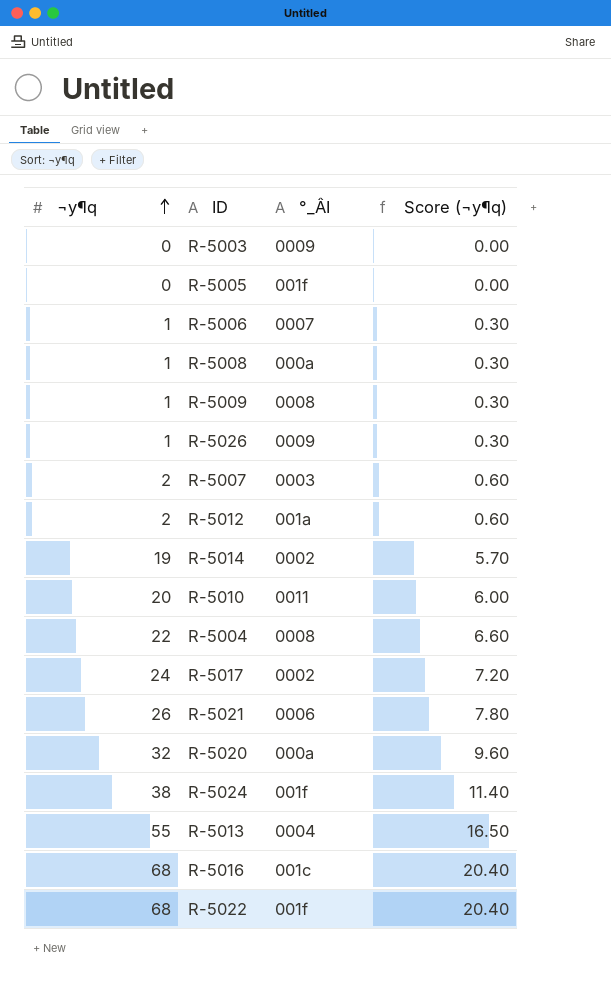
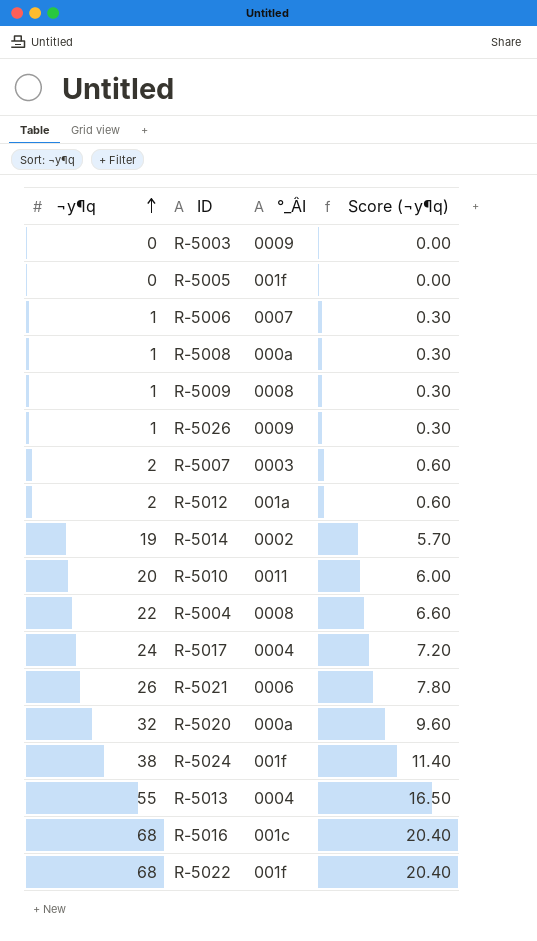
R-5017 | °_ÂI: 0002 -> 0004

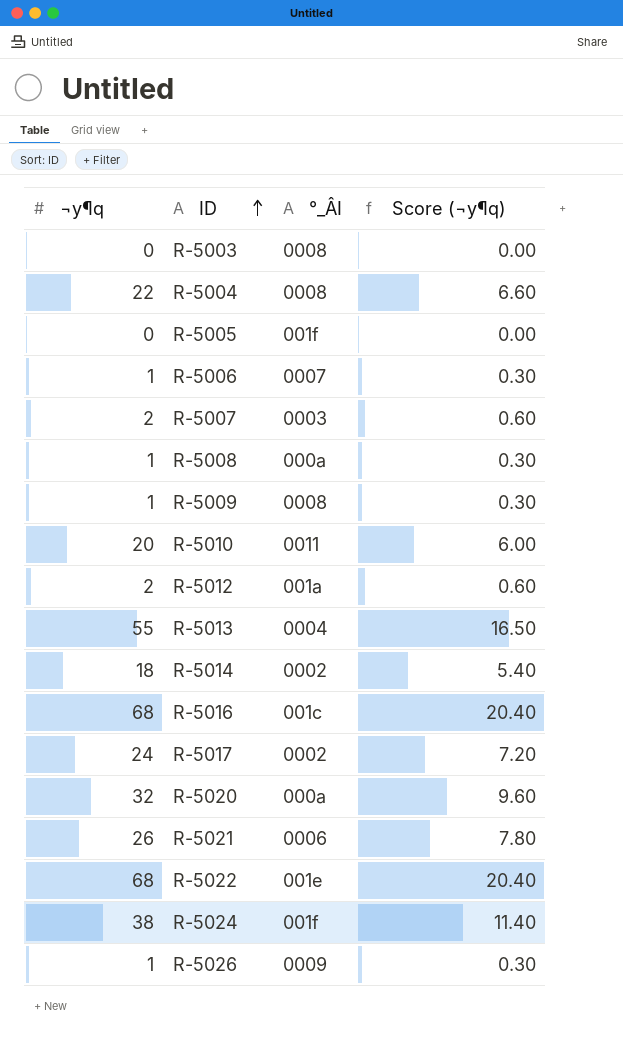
row order: ¬y¶q ascending -> ID ascending
R-5003 | °_ÂI: 0009 -> 0008
R-5014 | ¬y¶q: 19 -> 18
R-5014 | Score (¬y¶q): 5.70 -> 5.40
R-5017 | °_ÂI: 0004 -> 0002
R-5022 | °_ÂI: 001f -> 001e

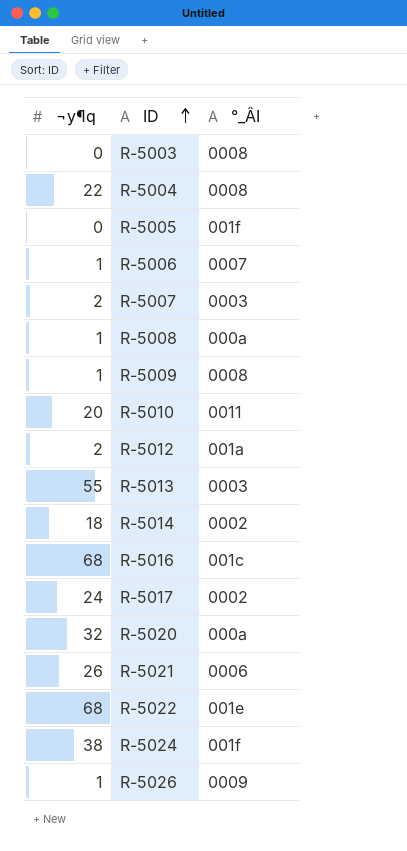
column Score (¬y¶q) | formula: [¬y¶q] * 0.3 -> none
R-5013 | °_ÂI: 0004 -> 0003

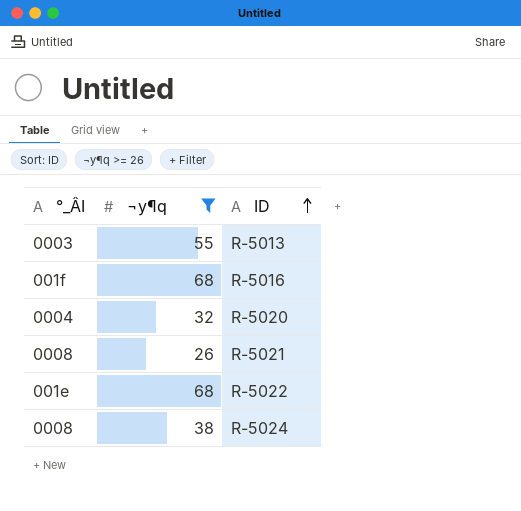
filter: none -> ¬y¶q >= 26
column °_ÂI | position: 3 -> 1
R-5016 | °_ÂI: 001c -> 001f
R-5020 | °_ÂI: 000a -> 0004
R-5021 | °_ÂI: 0006 -> 0008
R-5024 | °_ÂI: 001f -> 0008

